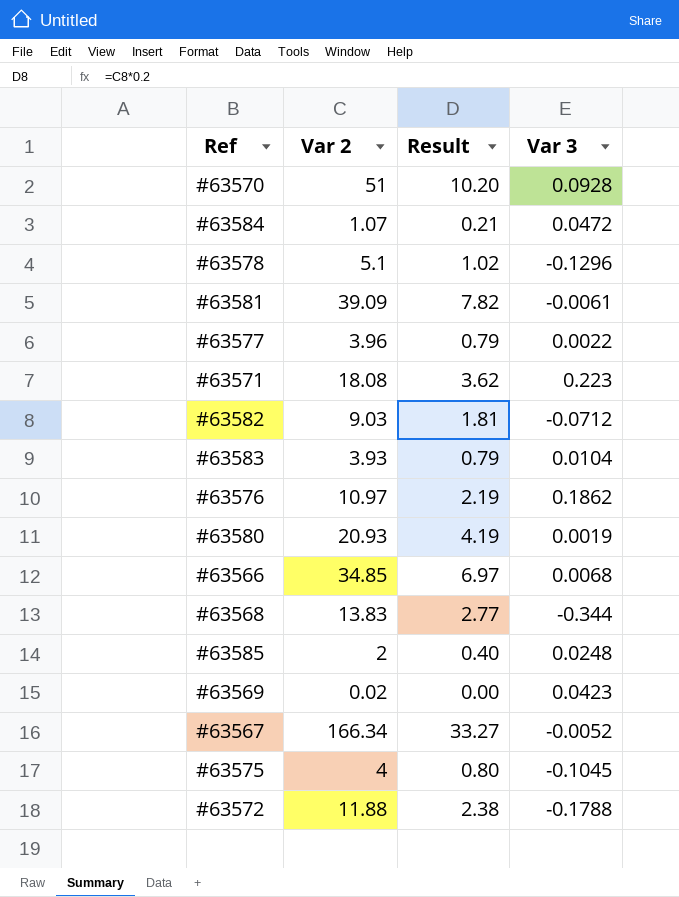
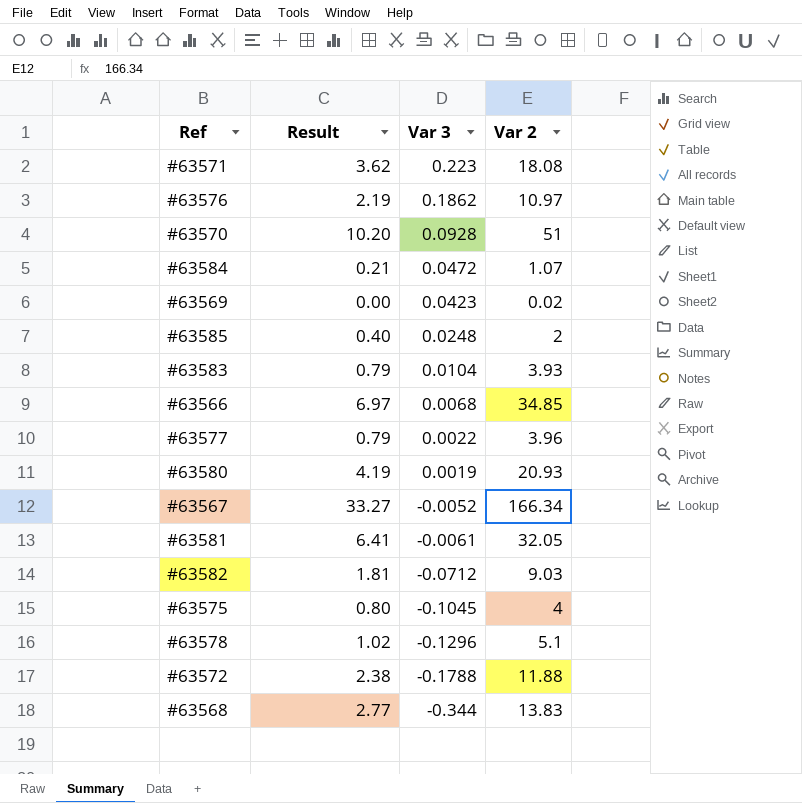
row order: none -> Var 3 descending
column Var 2 | position: 2 -> 4
#63581 | Result: 7.82 -> 6.41
#63581 | Var 2: 39.09 -> 32.05

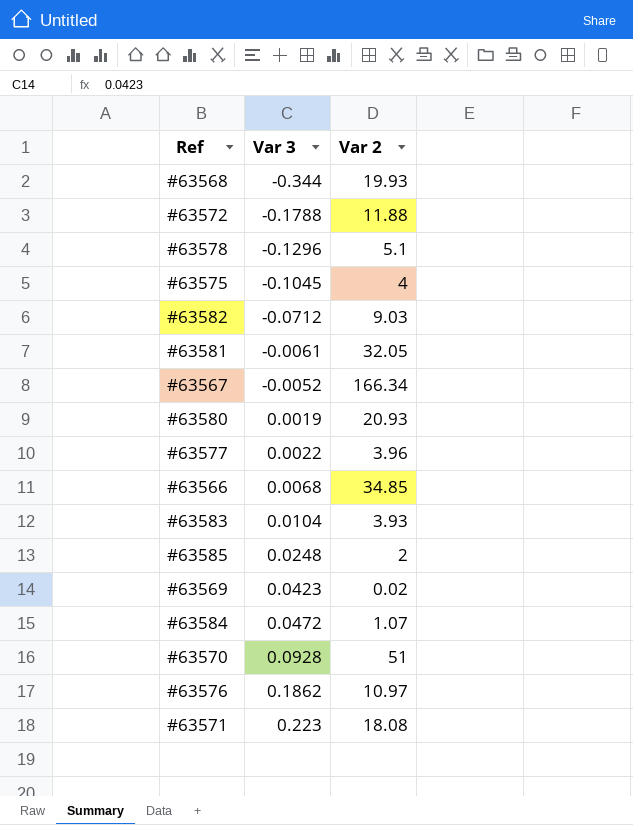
row order: Var 3 descending -> Var 3 ascending
column Result | formula: [Var 2] * 0.2 -> none
#63568 | Var 2: 13.83 -> 19.93

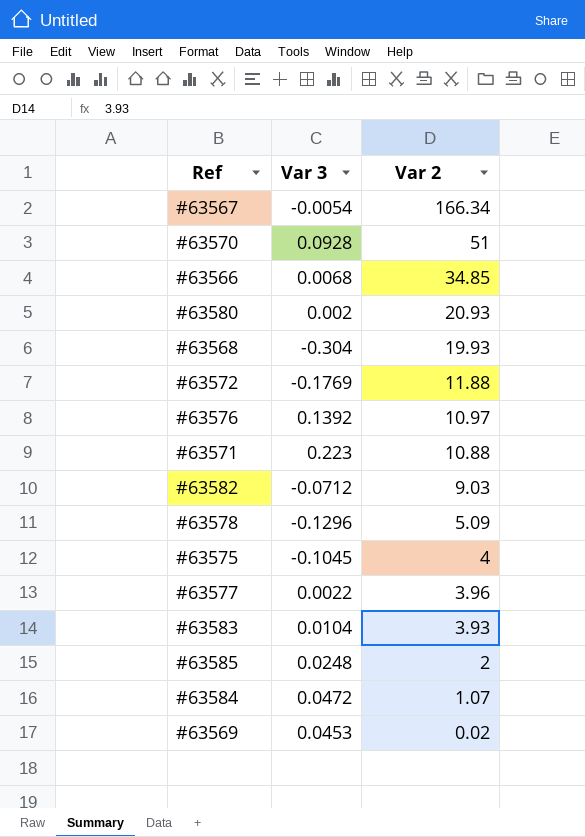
row order: Var 3 ascending -> Var 2 descending
row #63581: -0.0061 | 32.05 -> none
#63567 | Var 3: -0.0052 -> -0.0054
#63580 | Var 3: 0.0019 -> 0.002
#63568 | Var 3: -0.344 -> -0.304
#63572 | Var 3: -0.1788 -> -0.1769
#63576 | Var 3: 0.1862 -> 0.1392
#63571 | Var 2: 18.08 -> 10.88
#63578 | Var 2: 5.1 -> 5.09
#63569 | Var 3: 0.0423 -> 0.0453

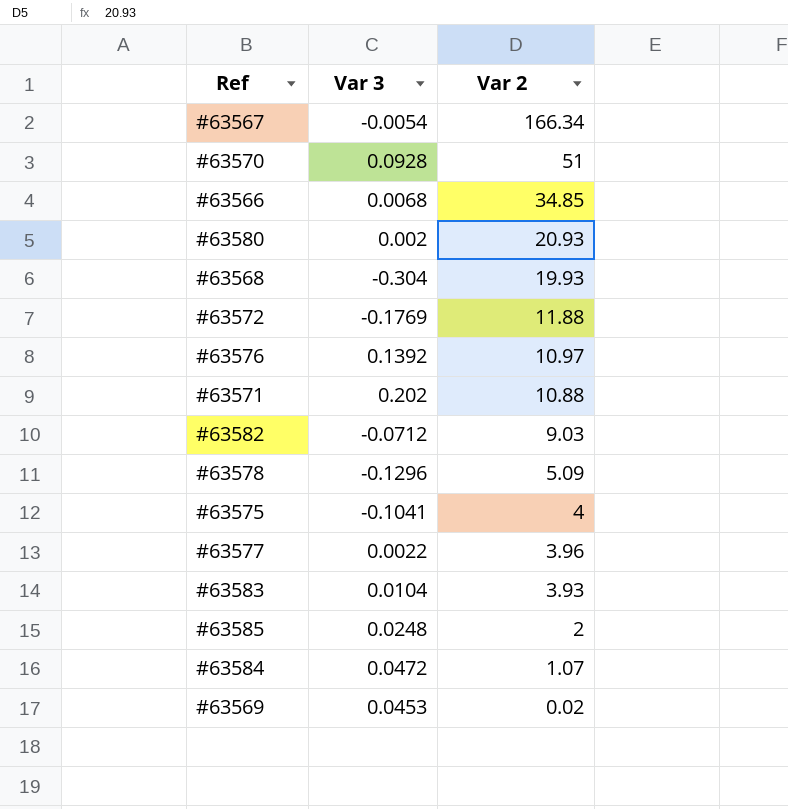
#63571 | Var 3: 0.223 -> 0.202
#63575 | Var 3: -0.1045 -> -0.1041

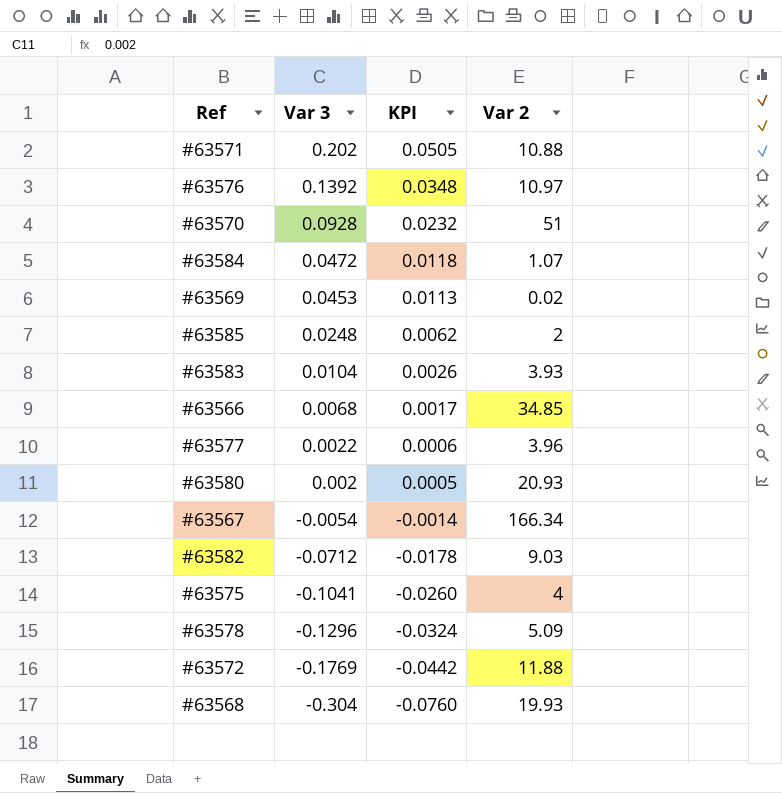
row order: Var 2 descending -> Var 3 descending
column KPI | formula: none -> [Var 3] * 0.25

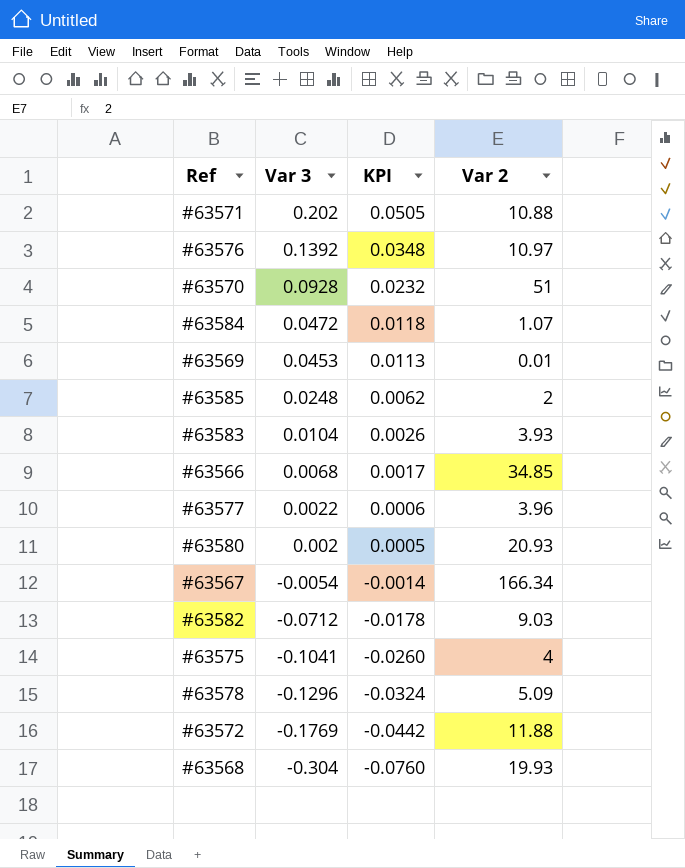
#63569 | Var 2: 0.02 -> 0.01

